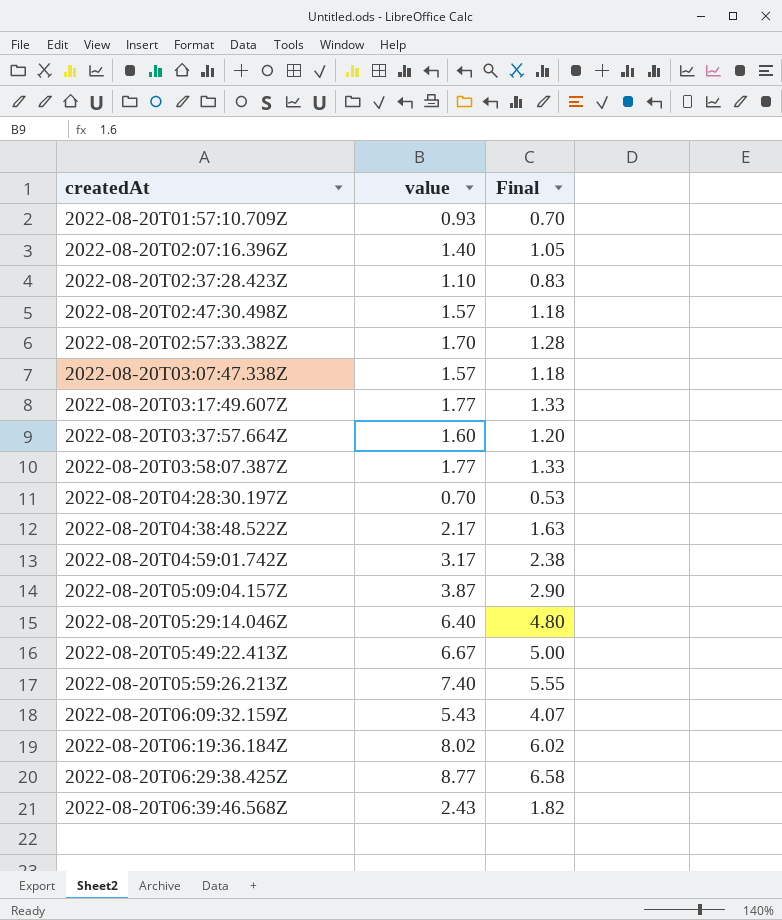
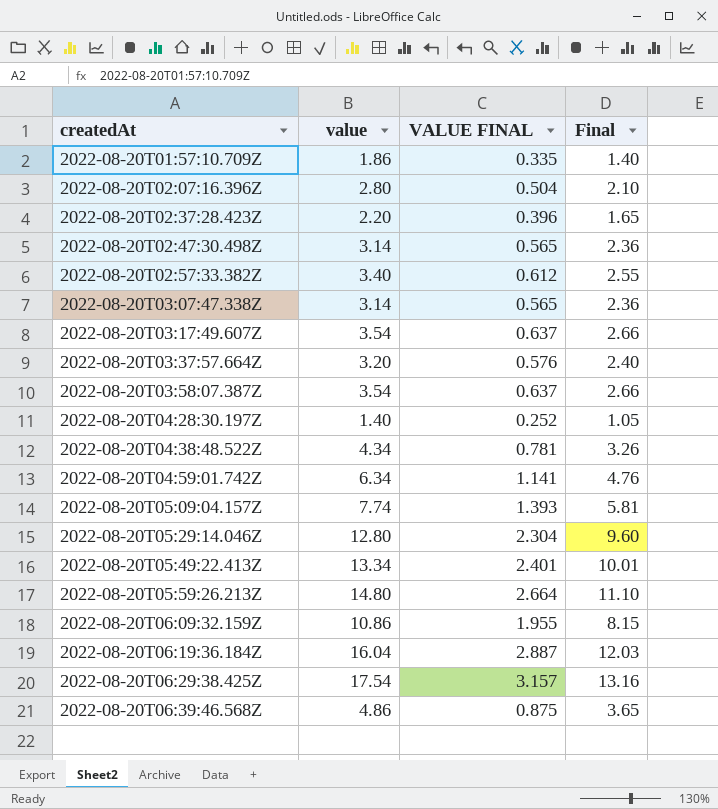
column VALUE FINAL | formula: none -> [value] * 0.18
2022-08-20T01:57:10.709Z | value: 0.93 -> 1.86
2022-08-20T01:57:10.709Z | Final: 0.70 -> 1.40
2022-08-20T02:07:16.396Z | value: 1.40 -> 2.80
2022-08-20T02:07:16.396Z | Final: 1.05 -> 2.10
2022-08-20T02:37:28.423Z | value: 1.10 -> 2.20
2022-08-20T02:37:28.423Z | Final: 0.83 -> 1.65
2022-08-20T02:47:30.498Z | value: 1.57 -> 3.14
2022-08-20T02:47:30.498Z | Final: 1.18 -> 2.36
2022-08-20T02:57:33.382Z | value: 1.70 -> 3.40
2022-08-20T02:57:33.382Z | Final: 1.28 -> 2.55
2022-08-20T03:07:47.338Z | value: 1.57 -> 3.14
2022-08-20T03:07:47.338Z | Final: 1.18 -> 2.36
2022-08-20T03:17:49.607Z | value: 1.77 -> 3.54
2022-08-20T03:17:49.607Z | Final: 1.33 -> 2.66
2022-08-20T03:37:57.664Z | value: 1.60 -> 3.20
2022-08-20T03:37:57.664Z | Final: 1.20 -> 2.40
2022-08-20T03:58:07.387Z | value: 1.77 -> 3.54
2022-08-20T03:58:07.387Z | Final: 1.33 -> 2.66
2022-08-20T04:28:30.197Z | value: 0.70 -> 1.40
2022-08-20T04:28:30.197Z | Final: 0.53 -> 1.05
2022-08-20T04:38:48.522Z | value: 2.17 -> 4.34
2022-08-20T04:38:48.522Z | Final: 1.63 -> 3.26
2022-08-20T04:59:01.742Z | value: 3.17 -> 6.34
2022-08-20T04:59:01.742Z | Final: 2.38 -> 4.76
2022-08-20T05:09:04.157Z | value: 3.87 -> 7.74
2022-08-20T05:09:04.157Z | Final: 2.90 -> 5.81
2022-08-20T05:29:14.046Z | value: 6.40 -> 12.80
2022-08-20T05:29:14.046Z | Final: 4.80 -> 9.60
2022-08-20T05:49:22.413Z | value: 6.67 -> 13.34
2022-08-20T05:49:22.413Z | Final: 5.00 -> 10.01
2022-08-20T05:59:26.213Z | value: 7.40 -> 14.80
2022-08-20T05:59:26.213Z | Final: 5.55 -> 11.10
2022-08-20T06:09:32.159Z | value: 5.43 -> 10.86
2022-08-20T06:09:32.159Z | Final: 4.07 -> 8.15
2022-08-20T06:19:36.184Z | value: 8.02 -> 16.04
2022-08-20T06:19:36.184Z | Final: 6.02 -> 12.03
2022-08-20T06:29:38.425Z | value: 8.77 -> 17.54
2022-08-20T06:29:38.425Z | Final: 6.58 -> 13.16
2022-08-20T06:39:46.568Z | value: 2.43 -> 4.86
2022-08-20T06:39:46.568Z | Final: 1.82 -> 3.65

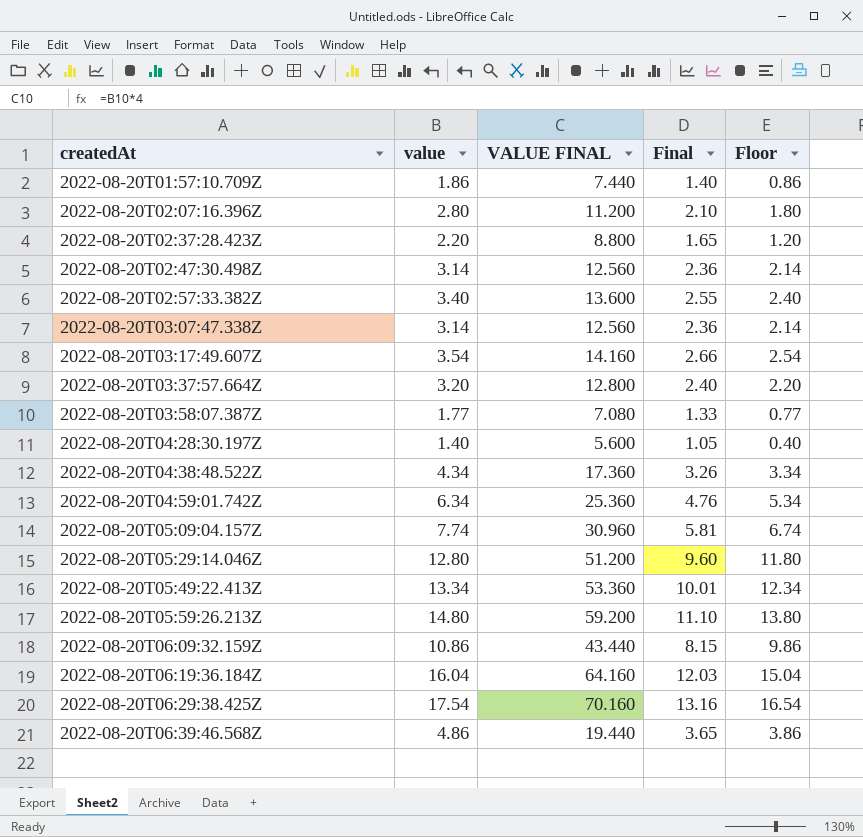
column VALUE FINAL | formula: [value] * 0.18 -> [value] * 4
column Floor | formula: none -> [value] - 1
2022-08-20T03:58:07.387Z | value: 3.54 -> 1.77
2022-08-20T03:58:07.387Z | Final: 2.66 -> 1.33

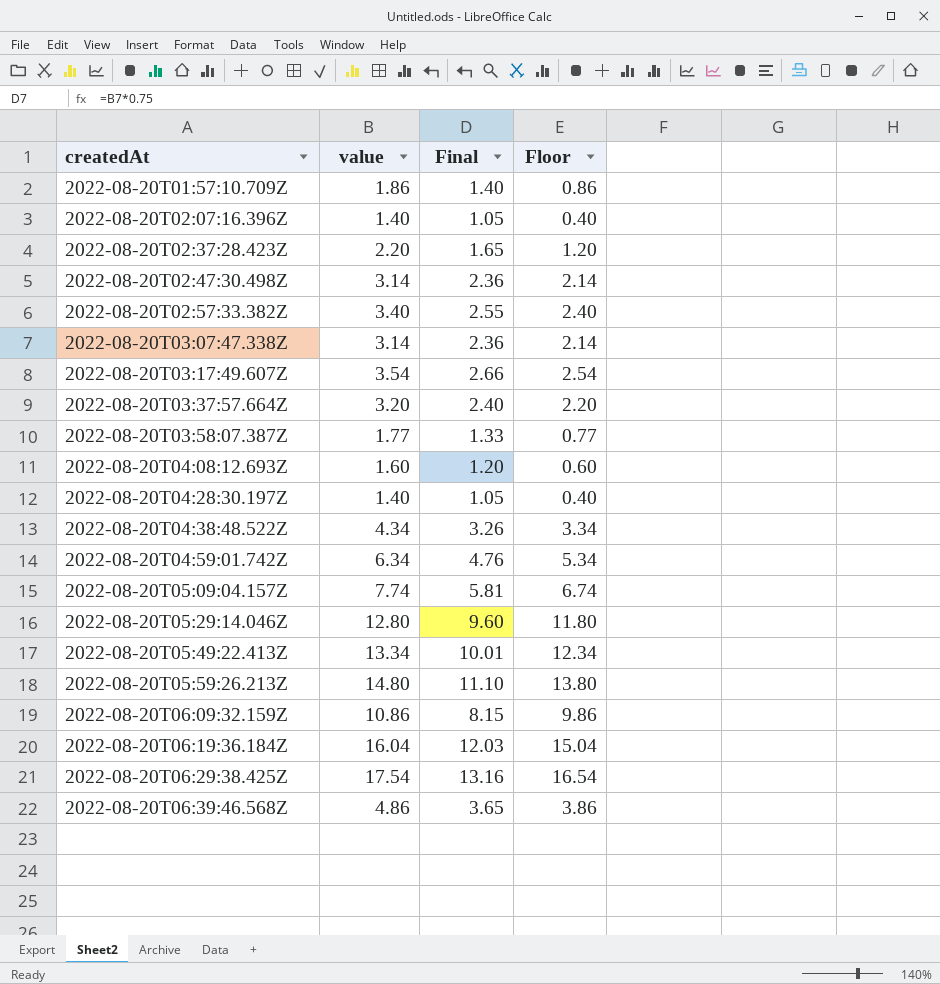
column VALUE FINAL | formula: [value] * 4 -> none
2022-08-20T02:07:16.396Z | value: 2.80 -> 1.40
2022-08-20T02:07:16.396Z | Final: 2.10 -> 1.05
2022-08-20T02:07:16.396Z | Floor: 1.80 -> 0.40
row 2022-08-20T04:08:12.693Z: none -> 1.60 | 1.20 | 0.60

